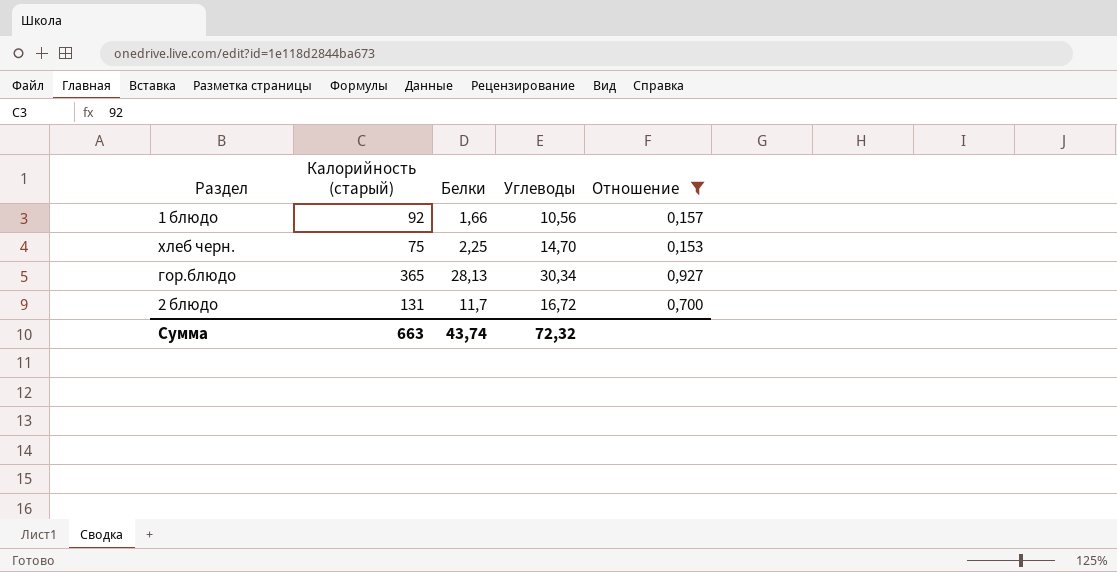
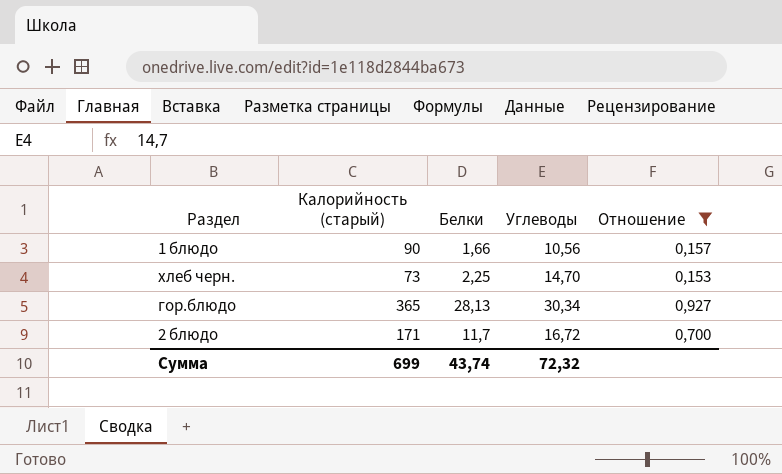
1 блюдо | Калорийность (старый): 92 -> 90
хлеб черн. | Калорийность (старый): 75 -> 73
2 блюдо | Калорийность (старый): 131 -> 171
Сумма | Калорийность (старый): 663 -> 699

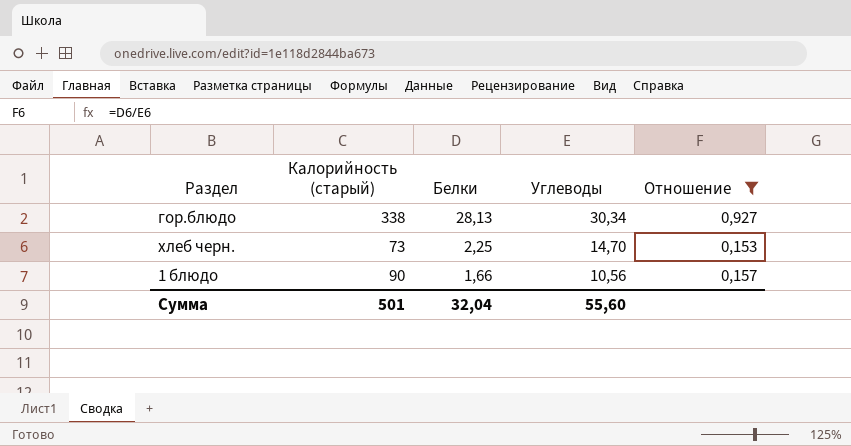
row order: none -> Белки descending
row 2 блюдо: 171 | 11,7 | 16,72 | 0,700 -> none
гор.блюдо | Калорийность (старый): 365 -> 338
Сумма | Калорийность (старый): 699 -> 501
Сумма | Белки: 43,74 -> 32,04
Сумма | Углеводы: 72,32 -> 55,60

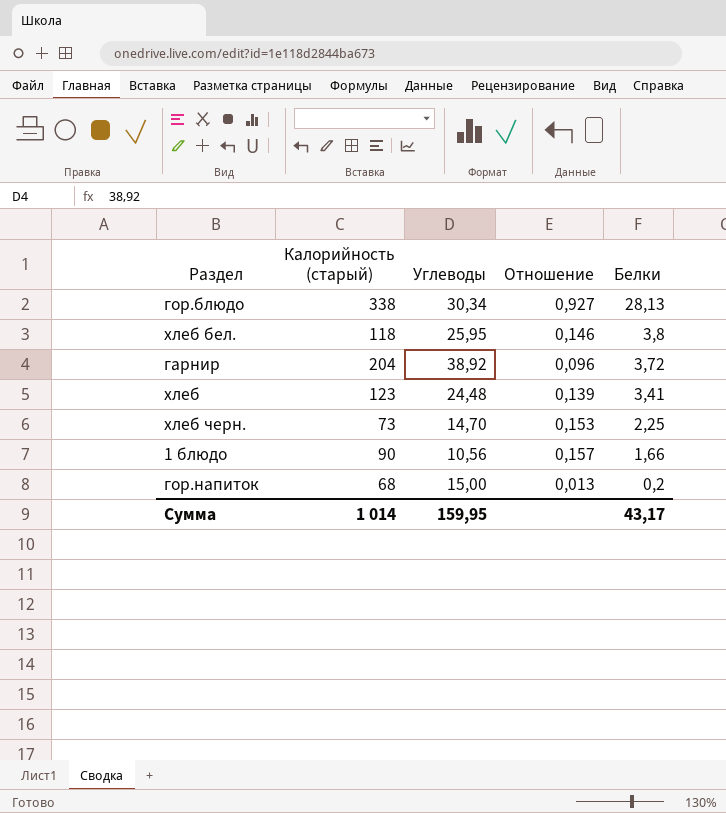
filter: Отношение >= 0,153 -> none
column Белки | position: 3 -> 5
Сумма | Калорийность (старый): 501 -> 1 014
Сумма | Углеводы: 55,60 -> 159,95
Сумма | Белки: 32,04 -> 43,17

